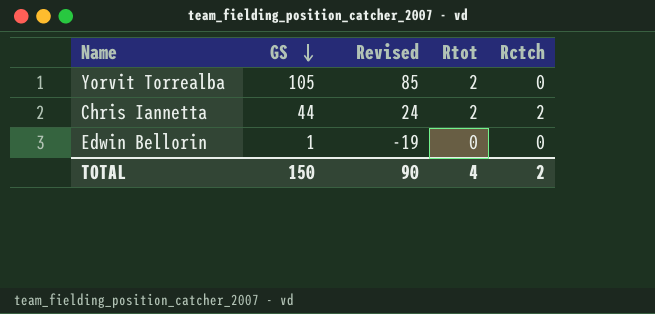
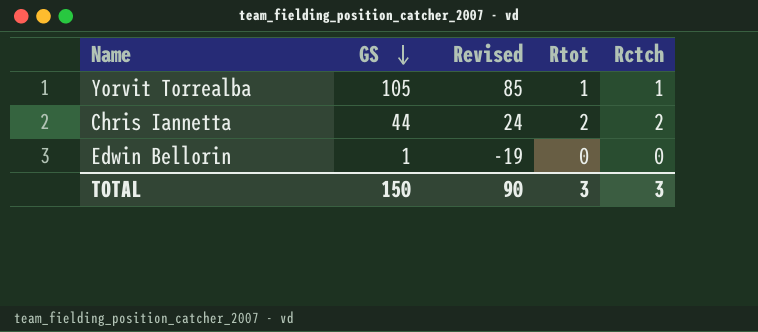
Yorvit Torrealba | Rtot: 2 -> 1
Yorvit Torrealba | Rctch: 0 -> 1
TOTAL | Rtot: 4 -> 3
TOTAL | Rctch: 2 -> 3

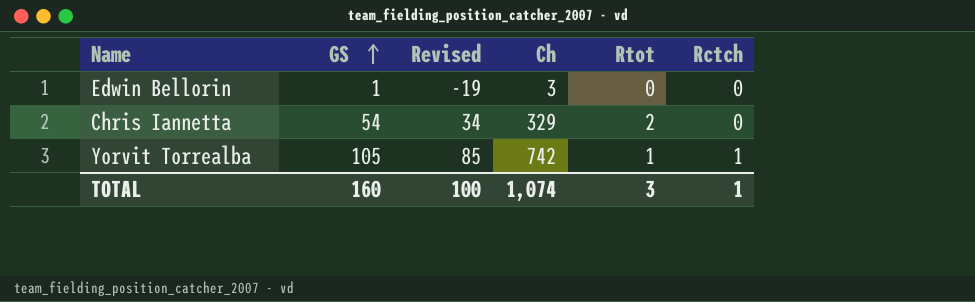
row order: GS descending -> GS ascending
column Ch | position: none -> 4
Chris Iannetta | GS: 44 -> 54
Chris Iannetta | Revised: 24 -> 34
Chris Iannetta | Rctch: 2 -> 0
TOTAL | GS: 150 -> 160
TOTAL | Revised: 90 -> 100
TOTAL | Rctch: 3 -> 1

